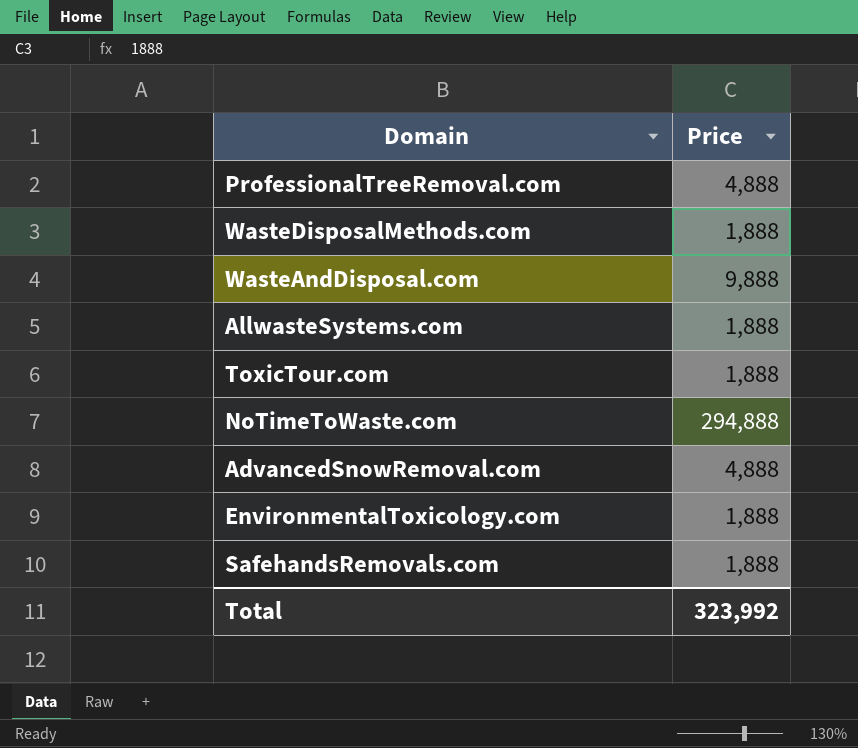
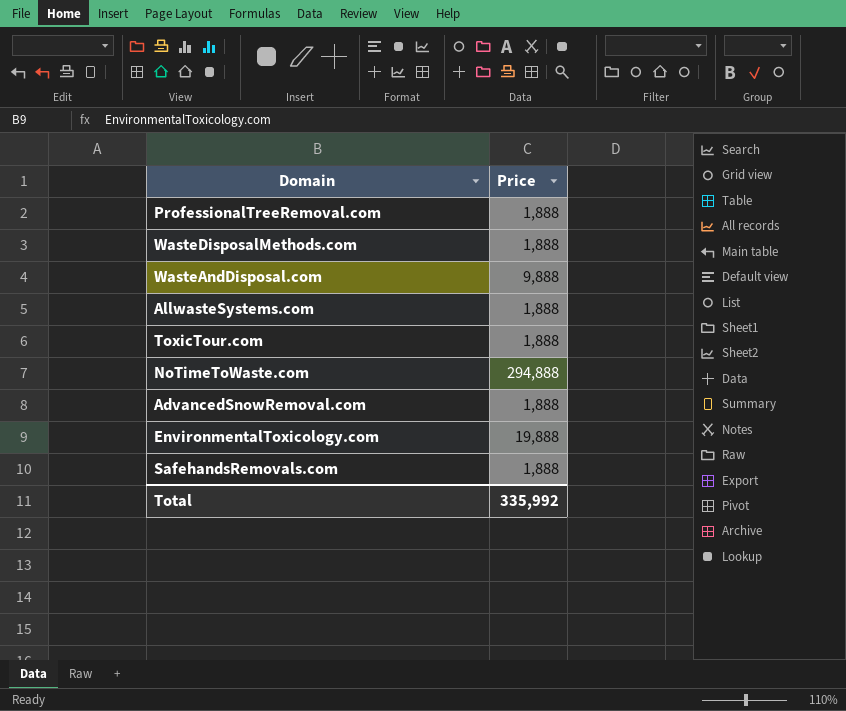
ProfessionalTreeRemoval.com | Price: 4,888 -> 1,888
AdvancedSnowRemoval.com | Price: 4,888 -> 1,888
EnvironmentalToxicology.com | Price: 1,888 -> 19,888
Total | Price: 323,992 -> 335,992

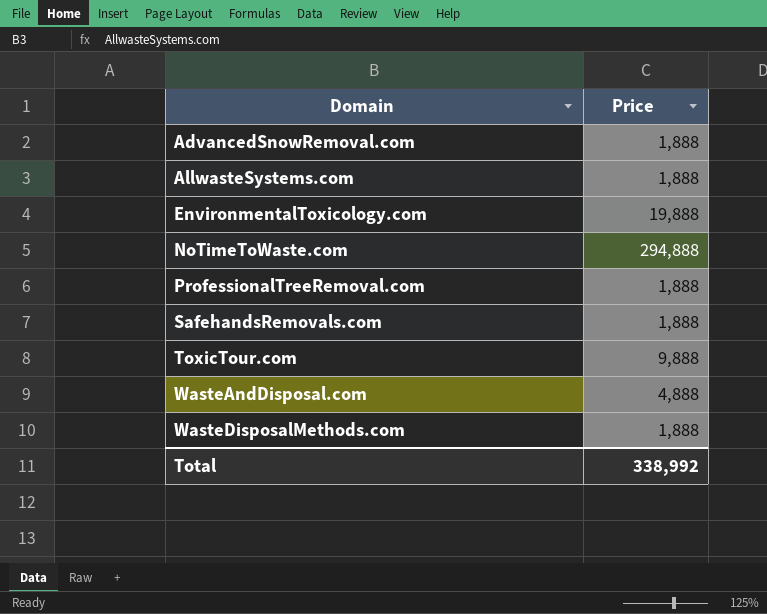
row order: none -> Domain ascending
ToxicTour.com | Price: 1,888 -> 9,888
WasteAndDisposal.com | Price: 9,888 -> 4,888
Total | Price: 335,992 -> 338,992

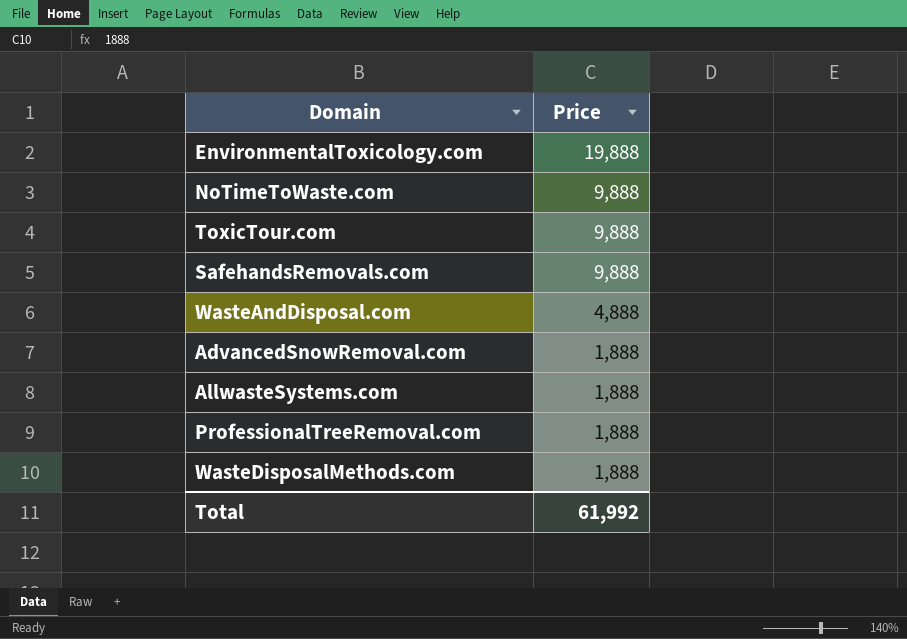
row order: Domain ascending -> Price descending
NoTimeToWaste.com | Price: 294,888 -> 9,888
SafehandsRemovals.com | Price: 1,888 -> 9,888
Total | Price: 338,992 -> 61,992

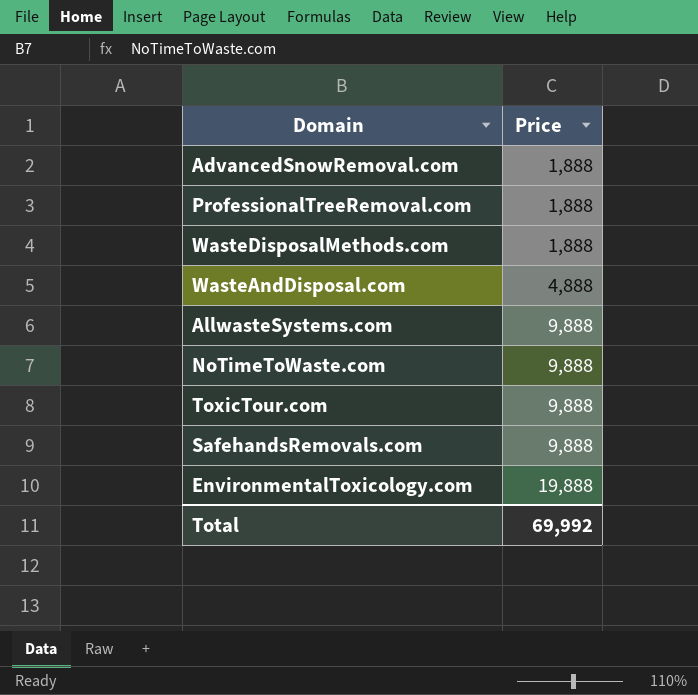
row order: Price descending -> Price ascending
AllwasteSystems.com | Price: 1,888 -> 9,888
Total | Price: 61,992 -> 69,992

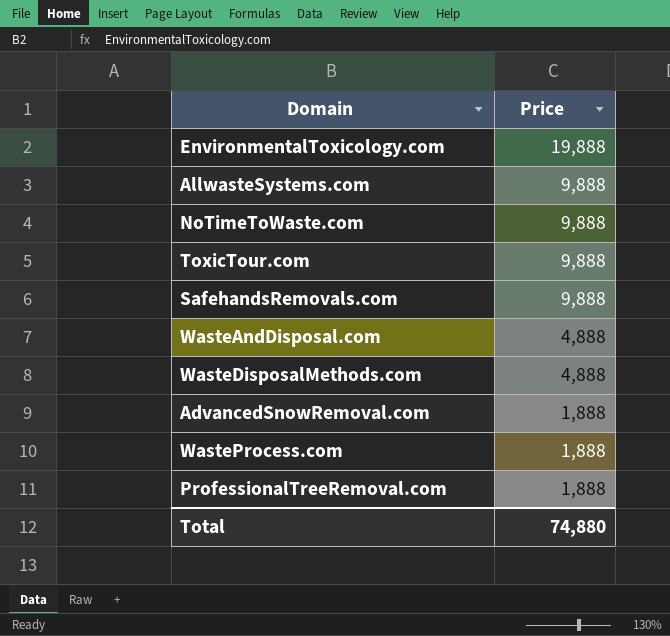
row order: Price ascending -> Price descending
WasteDisposalMethods.com | Price: 1,888 -> 4,888
row WasteProcess.com: none -> 1,888
Total | Price: 69,992 -> 74,880

